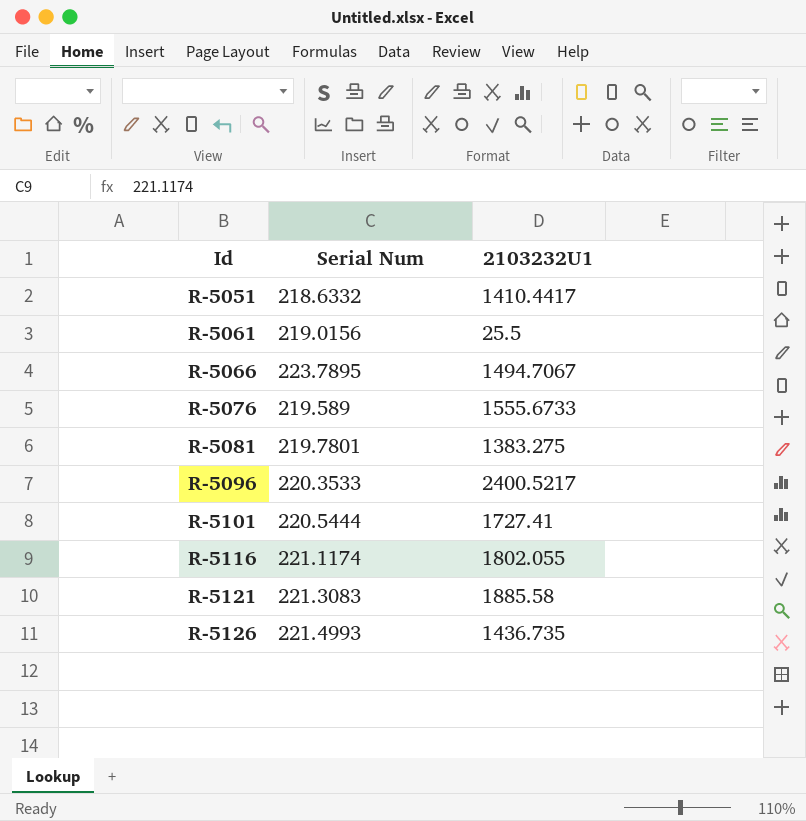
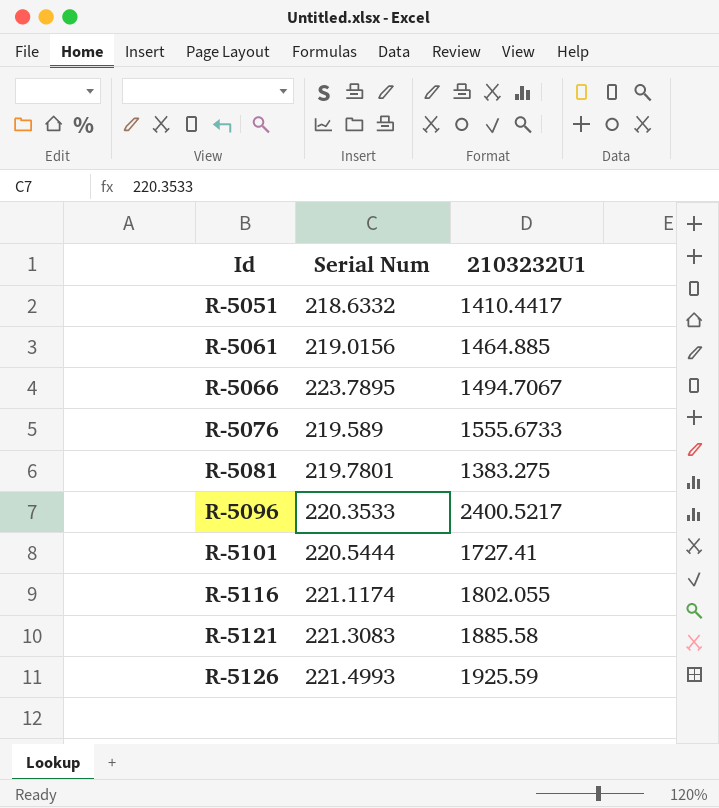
R-5061 | 2103232U1: 25.5 -> 1464.885
R-5126 | 2103232U1: 1436.735 -> 1925.59

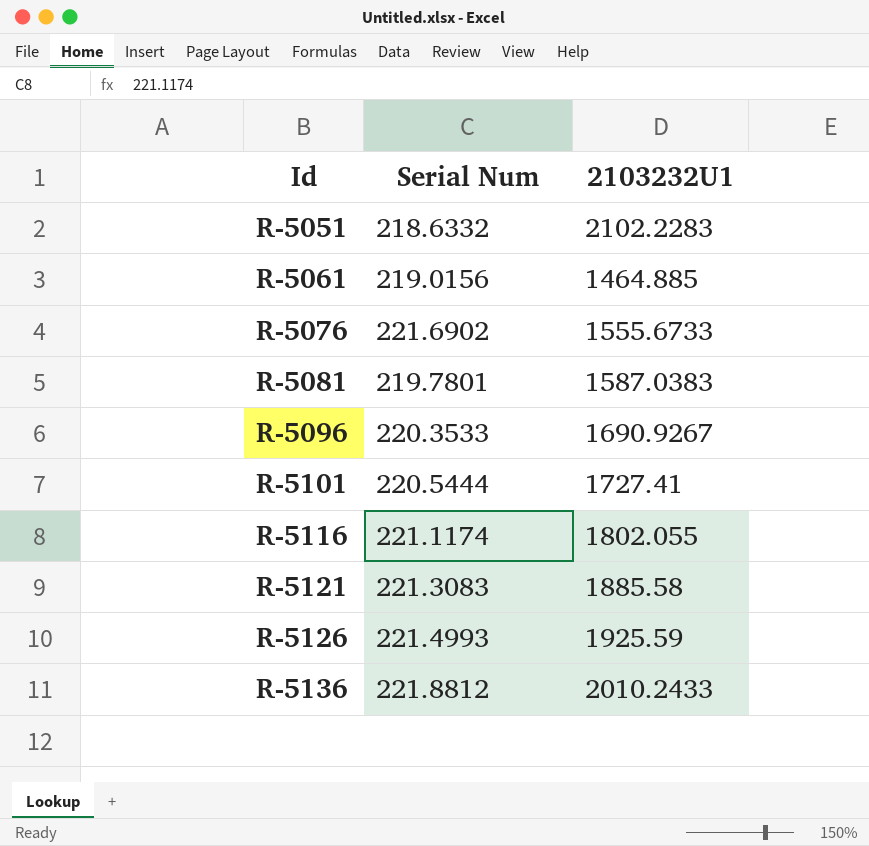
row R-5066: 223.7895 | 1494.7067 -> none
R-5051 | 2103232U1: 1410.4417 -> 2102.2283
R-5076 | Serial Num: 219.589 -> 221.6902
R-5081 | 2103232U1: 1383.275 -> 1587.0383
R-5096 | 2103232U1: 2400.5217 -> 1690.9267
row R-5136: none -> 221.8812 | 2010.2433

